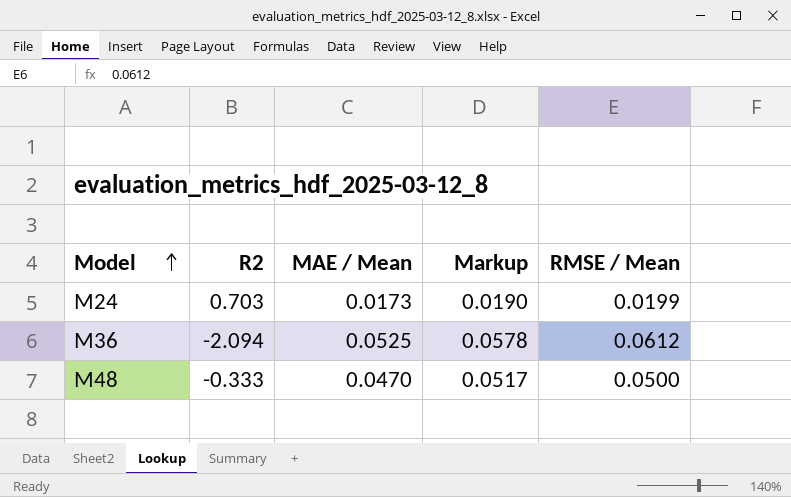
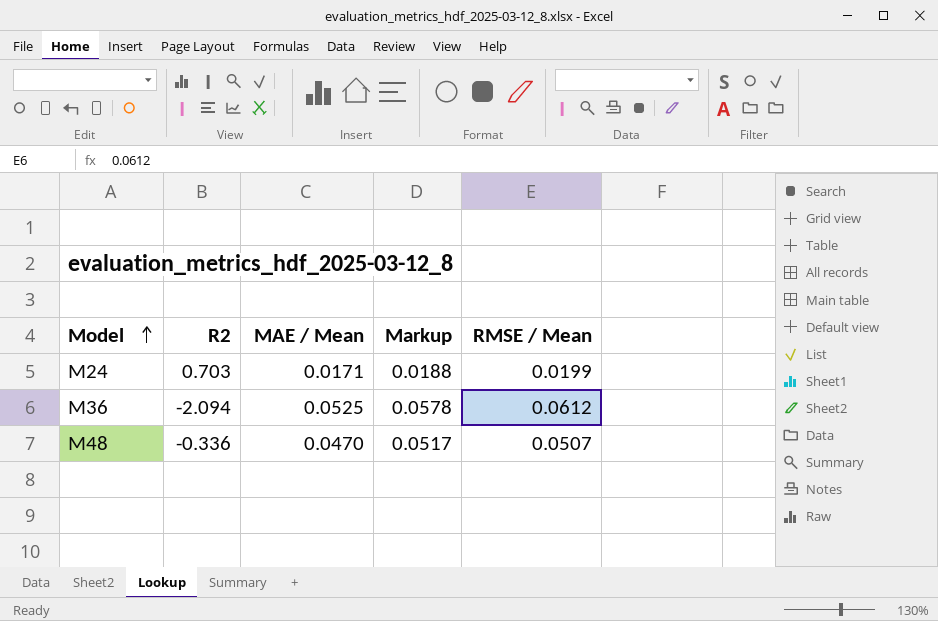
M24 | MAE / Mean: 0.0173 -> 0.0171
M24 | Markup: 0.0190 -> 0.0188
M48 | R2: -0.333 -> -0.336
M48 | RMSE / Mean: 0.0500 -> 0.0507

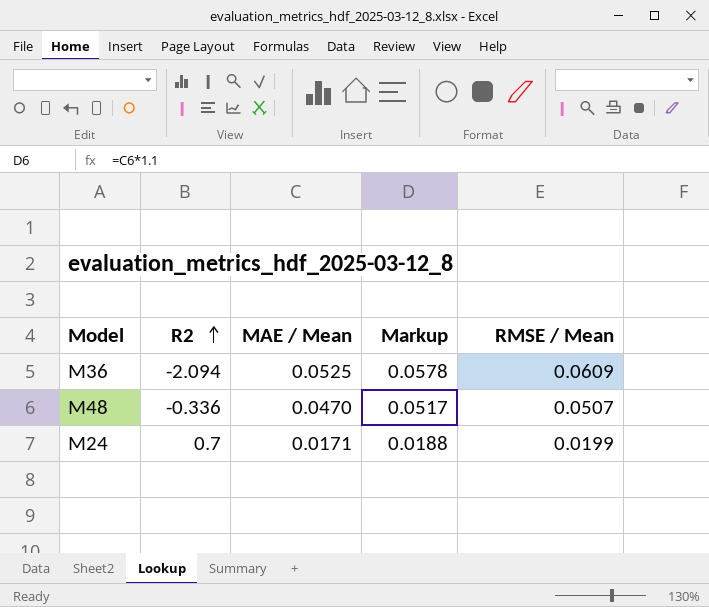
row order: Model ascending -> R2 ascending
M36 | RMSE / Mean: 0.0612 -> 0.0609
M24 | R2: 0.703 -> 0.7

